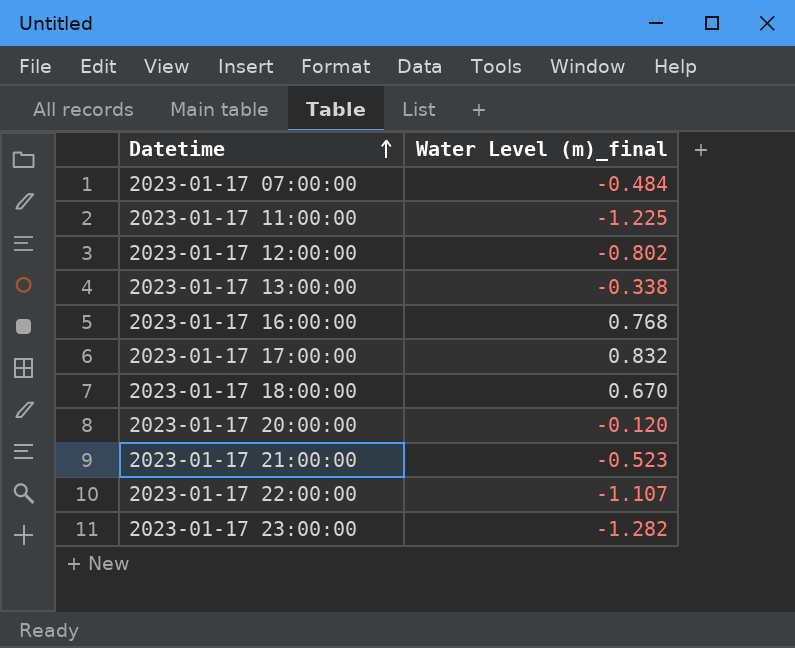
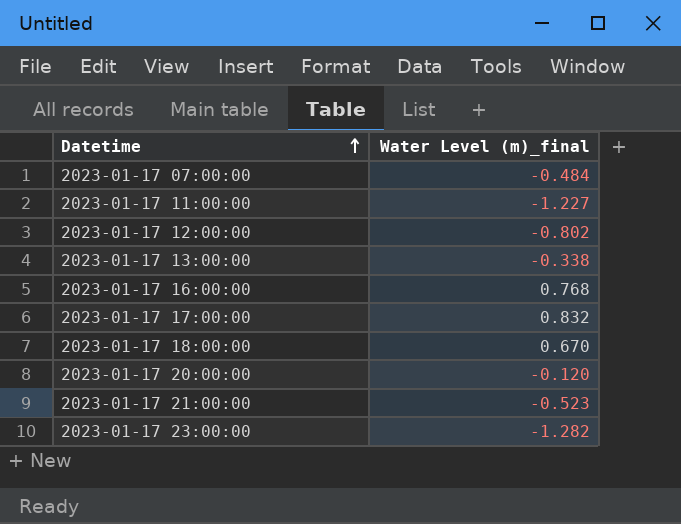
row 2023-01-17 22:00:00: -1.107 -> none
2023-01-17 11:00:00 | Water Level (m)_final: -1.225 -> -1.227

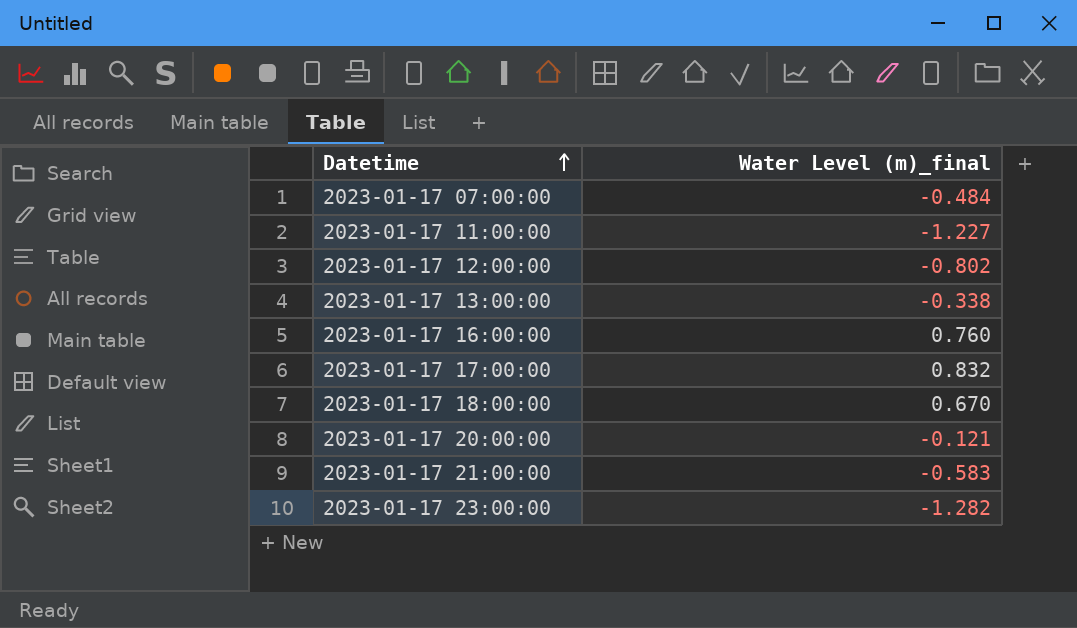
2023-01-17 16:00:00 | Water Level (m)_final: 0.768 -> 0.760
2023-01-17 20:00:00 | Water Level (m)_final: -0.120 -> -0.121
2023-01-17 21:00:00 | Water Level (m)_final: -0.523 -> -0.583

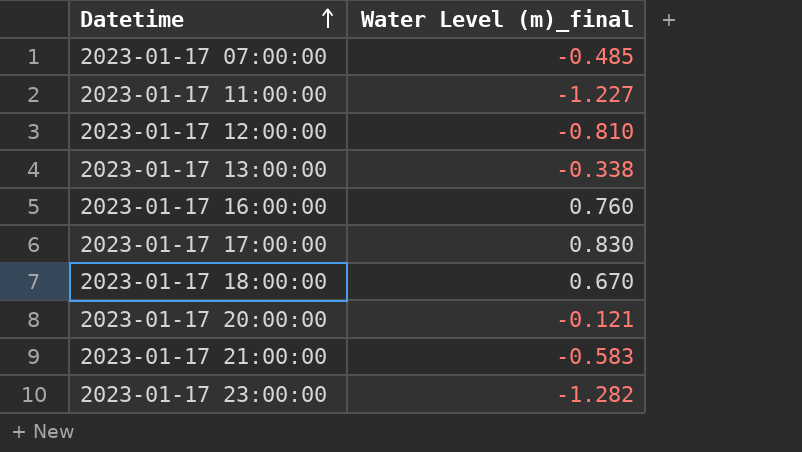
2023-01-17 07:00:00 | Water Level (m)_final: -0.484 -> -0.485
2023-01-17 12:00:00 | Water Level (m)_final: -0.802 -> -0.810
2023-01-17 17:00:00 | Water Level (m)_final: 0.832 -> 0.830

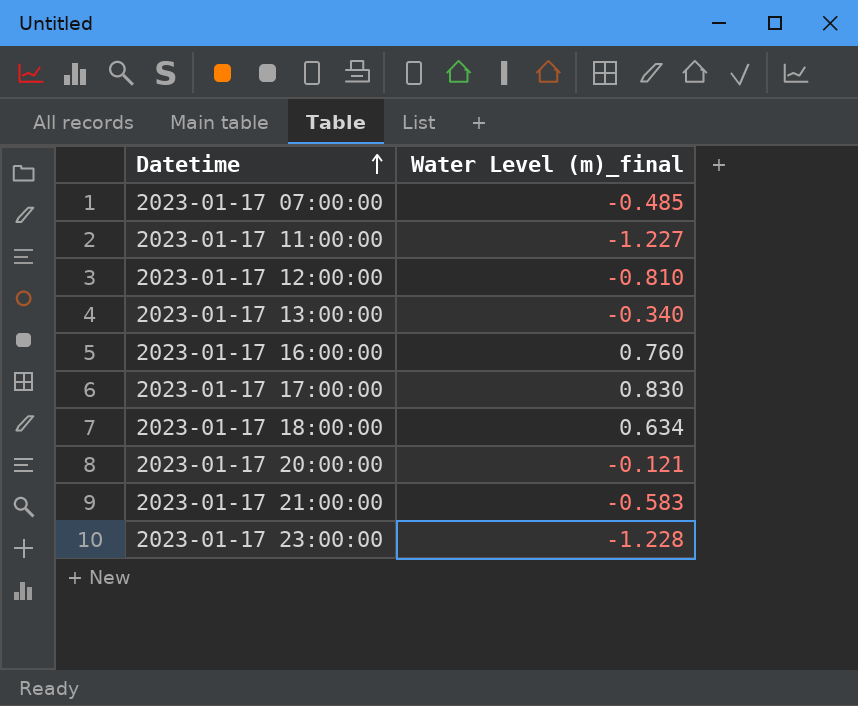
2023-01-17 13:00:00 | Water Level (m)_final: -0.338 -> -0.340
2023-01-17 18:00:00 | Water Level (m)_final: 0.670 -> 0.634
2023-01-17 23:00:00 | Water Level (m)_final: -1.282 -> -1.228

